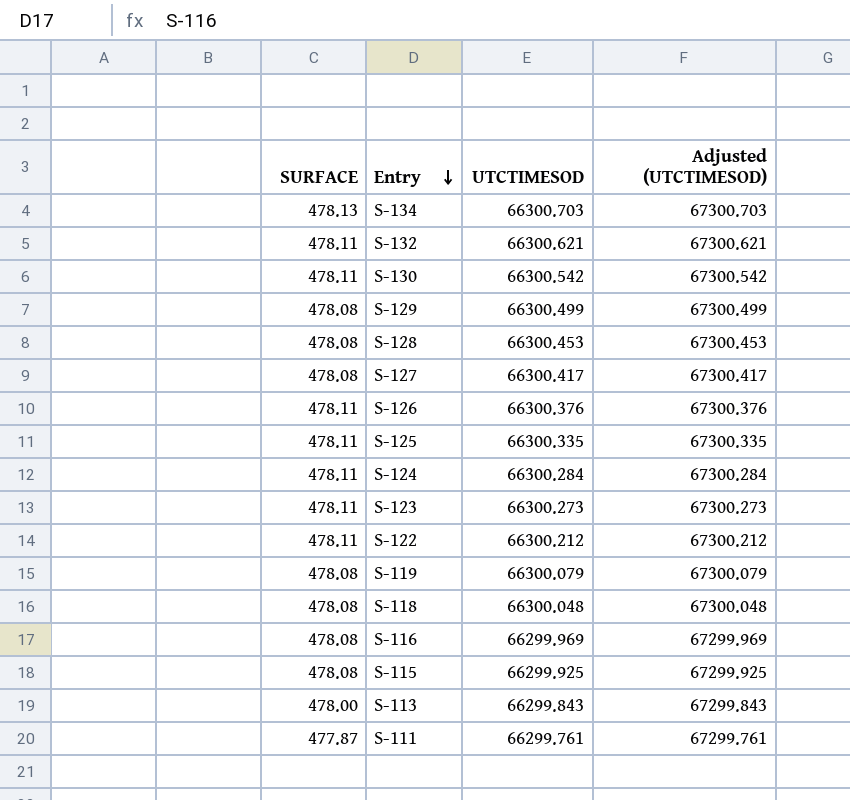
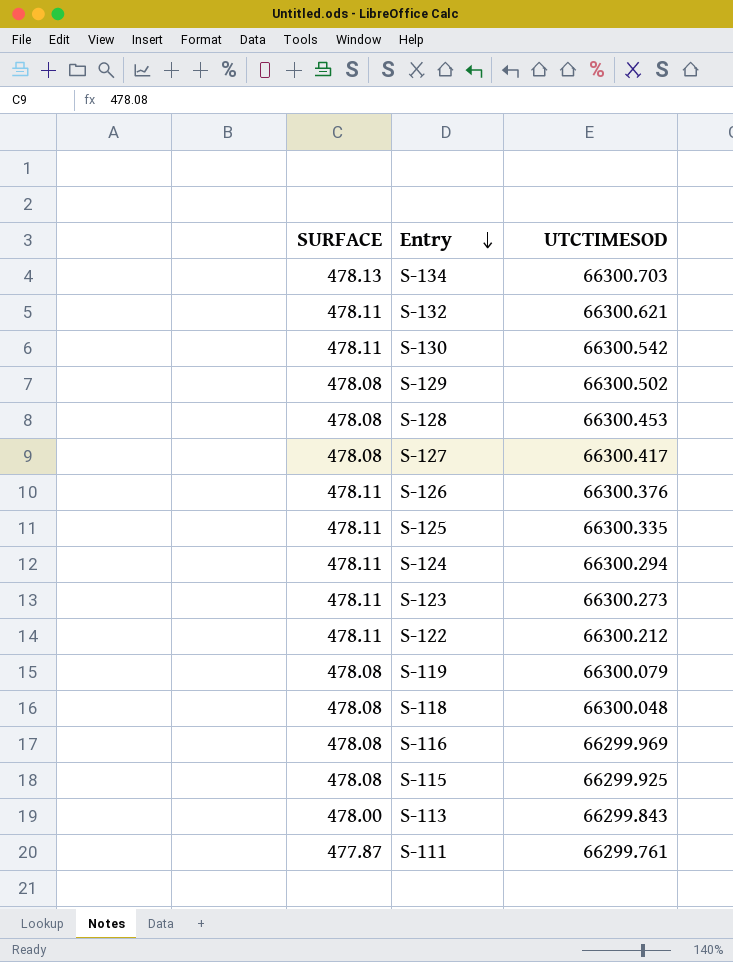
column Adjusted (UTCTIMESOD) | formula: [UTCTIMESOD] + 1000 -> none
S-129 | UTCTIMESOD: 66300.499 -> 66300.502
S-124 | UTCTIMESOD: 66300.284 -> 66300.294

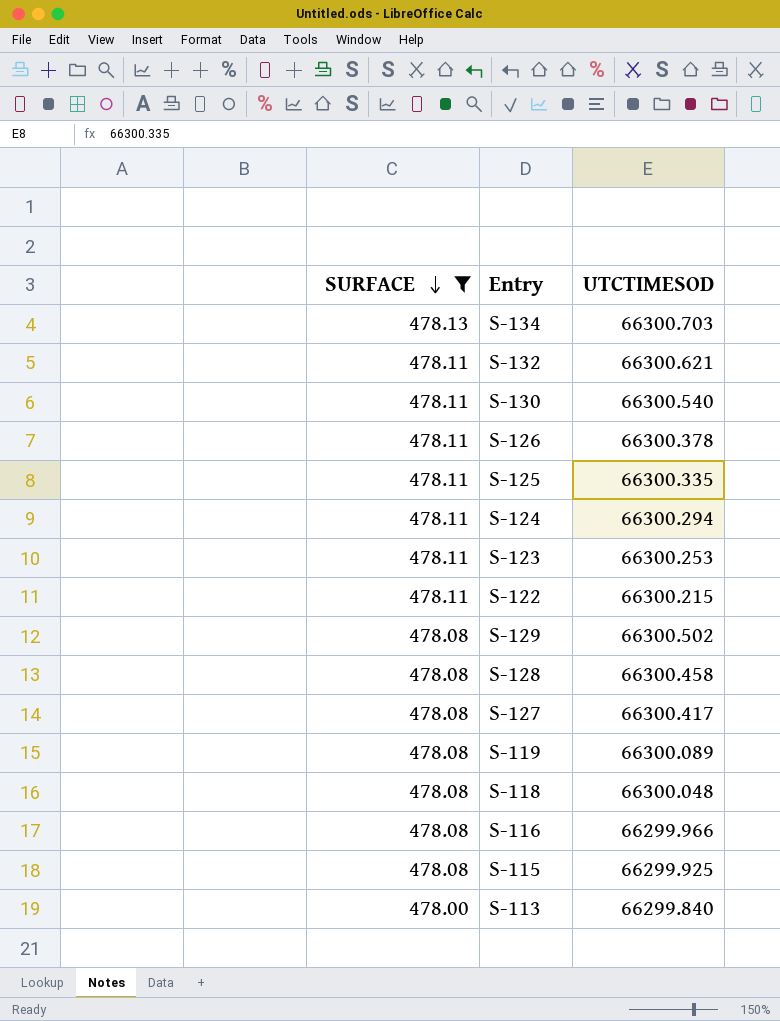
filter: none -> SURFACE != 477.87
row order: Entry descending -> SURFACE descending
S-130 | UTCTIMESOD: 66300.542 -> 66300.540
S-126 | UTCTIMESOD: 66300.376 -> 66300.378
S-123 | UTCTIMESOD: 66300.273 -> 66300.253
S-122 | UTCTIMESOD: 66300.212 -> 66300.215
S-128 | UTCTIMESOD: 66300.453 -> 66300.458
S-119 | UTCTIMESOD: 66300.079 -> 66300.089
S-116 | UTCTIMESOD: 66299.969 -> 66299.966
S-113 | UTCTIMESOD: 66299.843 -> 66299.840

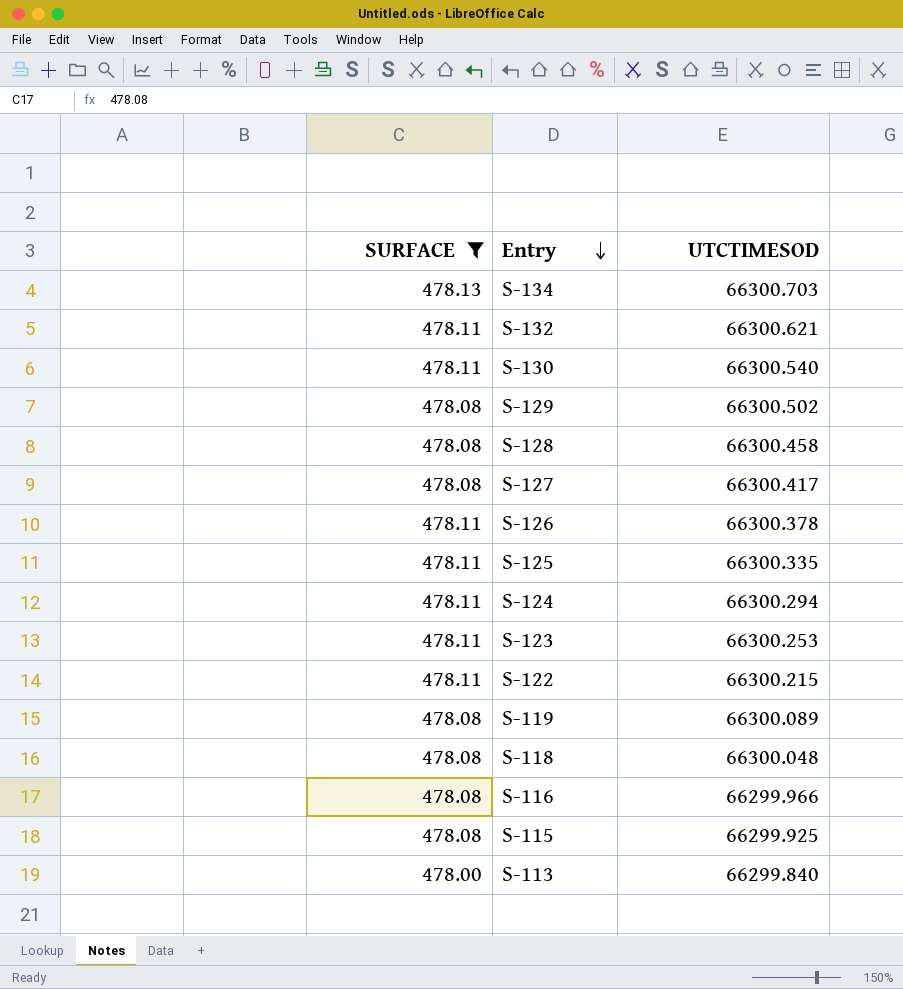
row order: SURFACE descending -> Entry descending

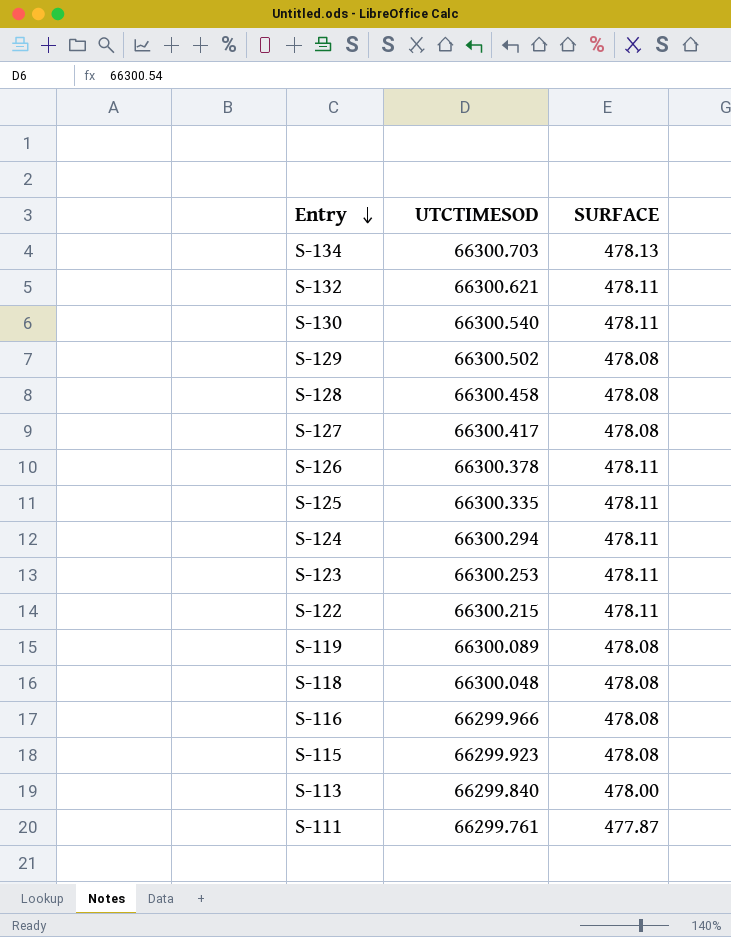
filter: SURFACE != 477.87 -> none
column SURFACE | position: 1 -> 3
S-115 | UTCTIMESOD: 66299.925 -> 66299.923

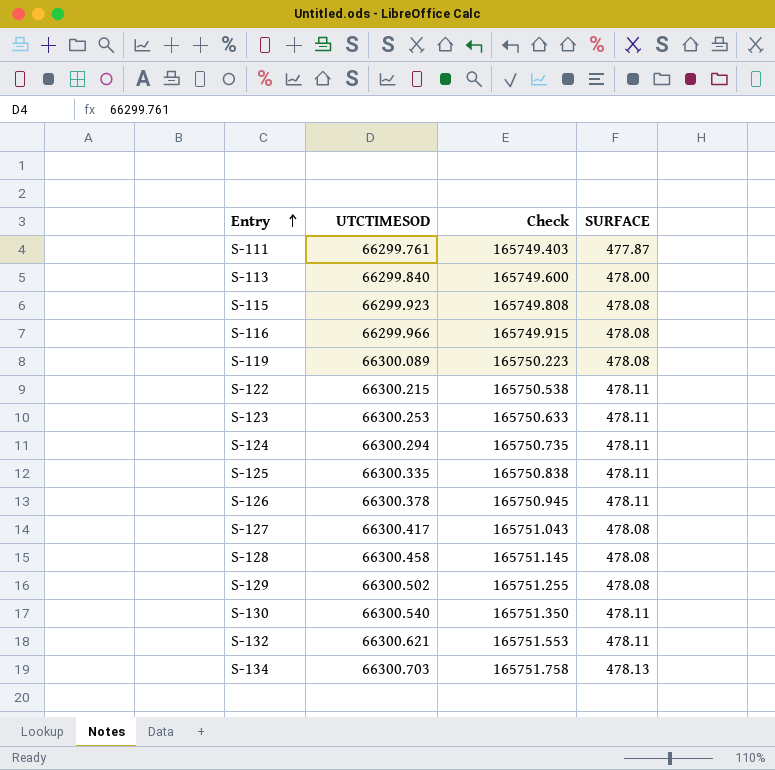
row order: Entry descending -> Entry ascending
column Check | formula: none -> [UTCTIMESOD] * 2.5
row S-118: 66300.048 | 478.08 -> none

